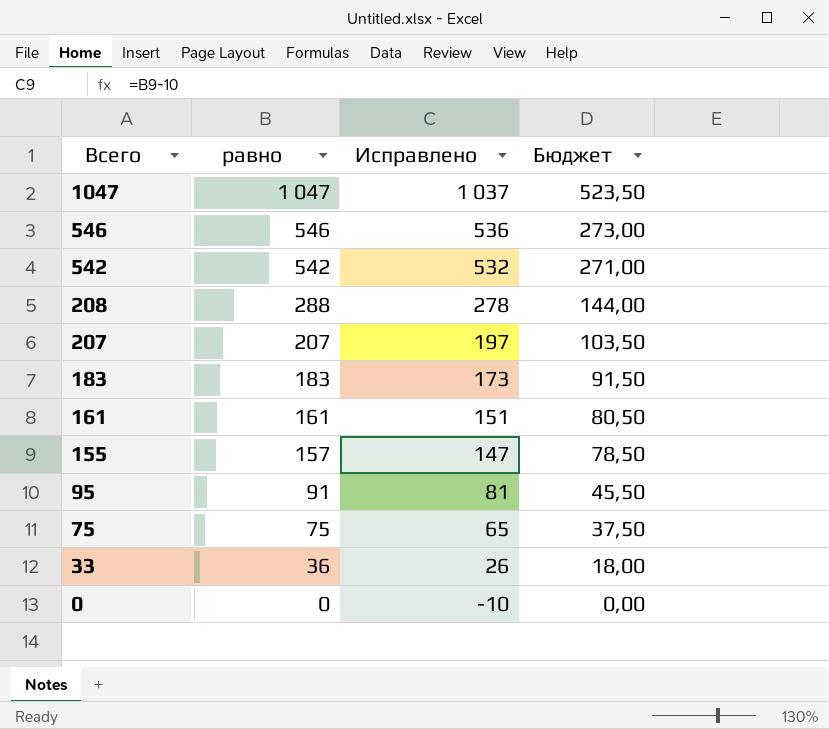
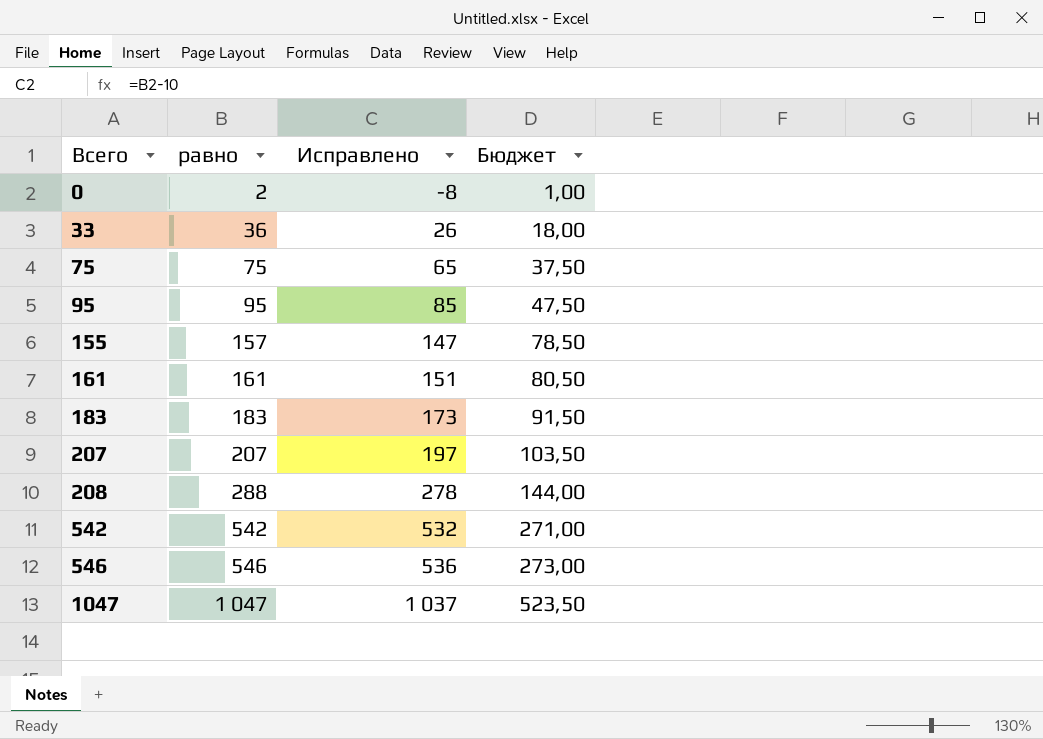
row order: Всего descending -> Всего ascending
0 | равно: 0 -> 2
0 | Исправлено: -10 -> -8
0 | Бюджет: 0,00 -> 1,00
95 | равно: 91 -> 95
95 | Исправлено: 81 -> 85
95 | Бюджет: 45,50 -> 47,50

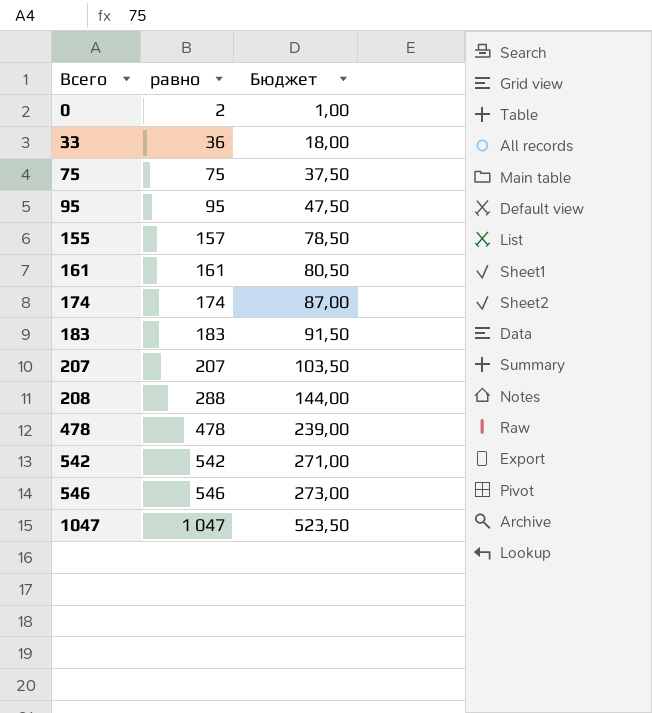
column Исправлено | formula: [равно] - 10 -> none
row 174: none -> 174 | 87,00
row 478: none -> 478 | 239,00

